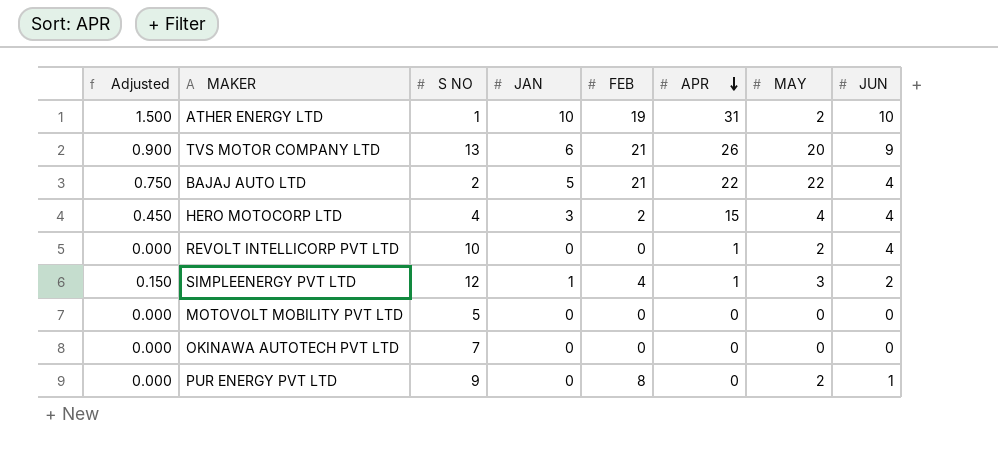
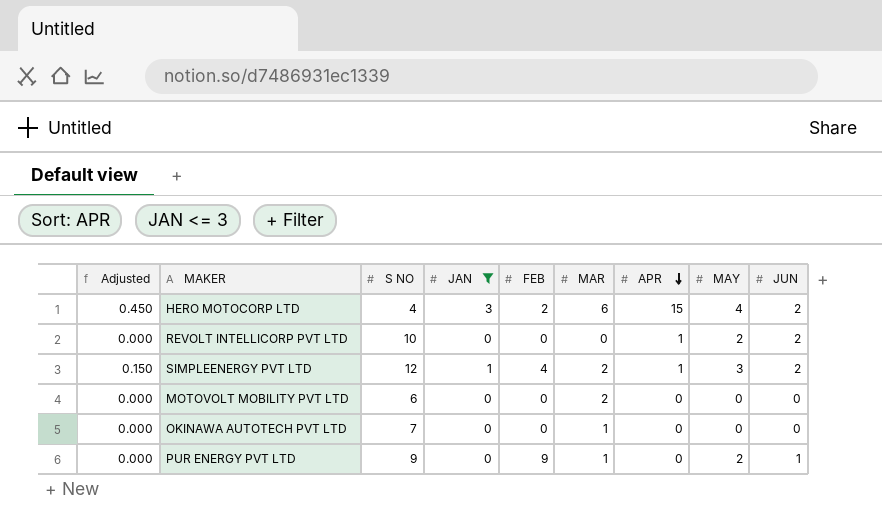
filter: none -> JAN <= 3
column MAR | position: none -> 6
HERO MOTOCORP LTD | JUN: 4 -> 2
REVOLT INTELLICORP PVT LTD | JUN: 4 -> 2
MOTOVOLT MOBILITY PVT LTD | S NO: 5 -> 6
PUR ENERGY PVT LTD | FEB: 8 -> 9

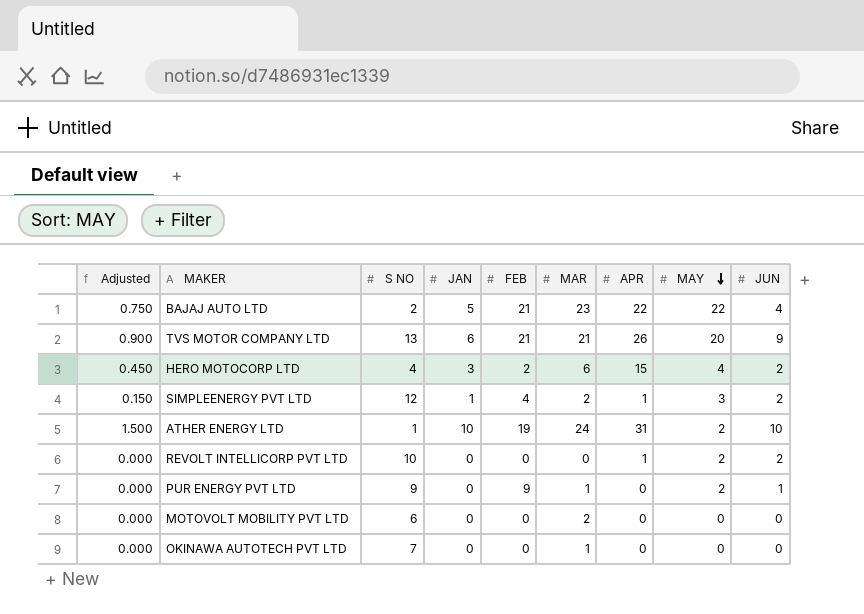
filter: JAN <= 3 -> none
row order: APR descending -> MAY descending

